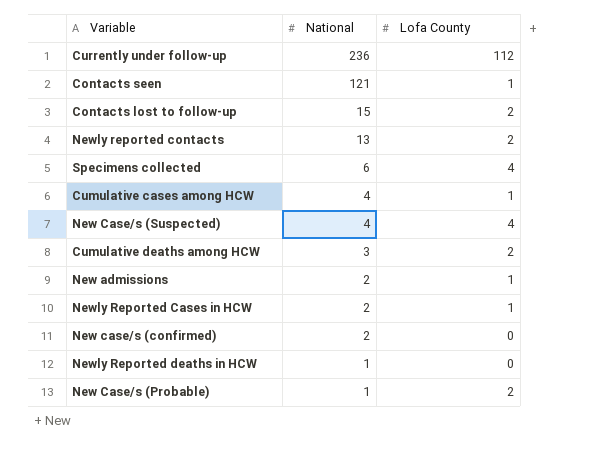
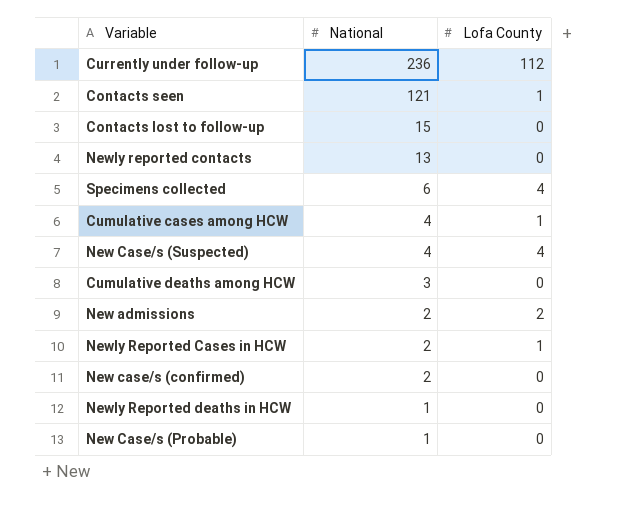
Contacts lost to follow-up | Lofa County: 2 -> 0
Newly reported contacts | Lofa County: 2 -> 0
Cumulative deaths among HCW | Lofa County: 2 -> 0
New admissions | Lofa County: 1 -> 2
New Case/s (Probable) | Lofa County: 2 -> 0

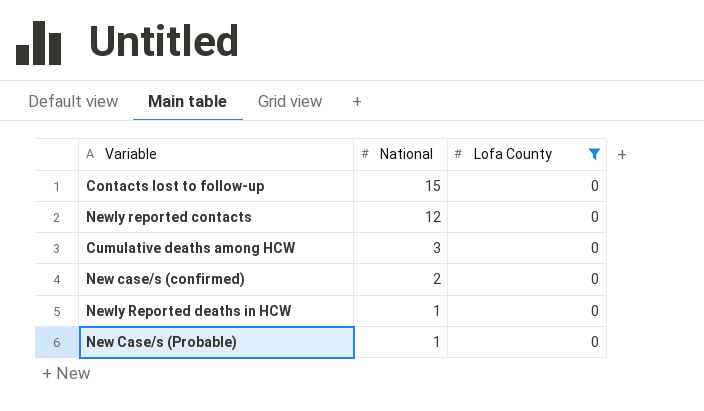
filter: none -> Lofa County = 0
Newly reported contacts | National: 13 -> 12

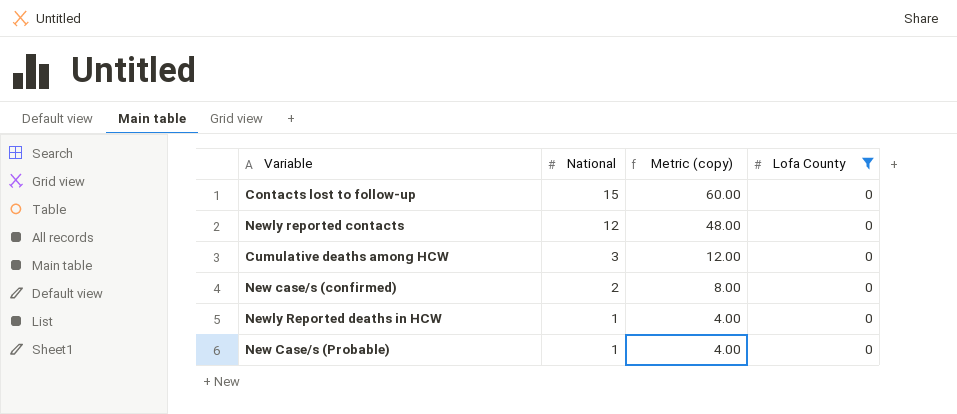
column Metric (copy) | formula: none -> [National] * 4

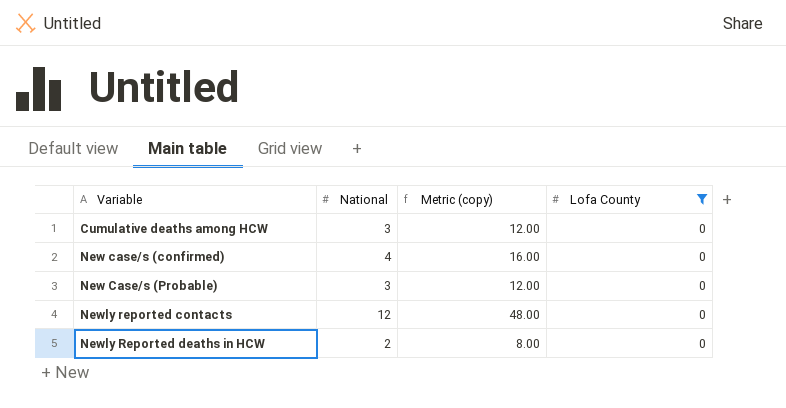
row order: National descending -> Variable ascending
row Contacts lost to follow-up: 15 | 60.00 | 0 -> none
New case/s (confirmed) | National: 2 -> 4
New case/s (confirmed) | Metric (copy): 8.00 -> 16.00
New Case/s (Probable) | National: 1 -> 3
New Case/s (Probable) | Metric (copy): 4.00 -> 12.00
Newly Reported deaths in HCW | National: 1 -> 2
Newly Reported deaths in HCW | Metric (copy): 4.00 -> 8.00

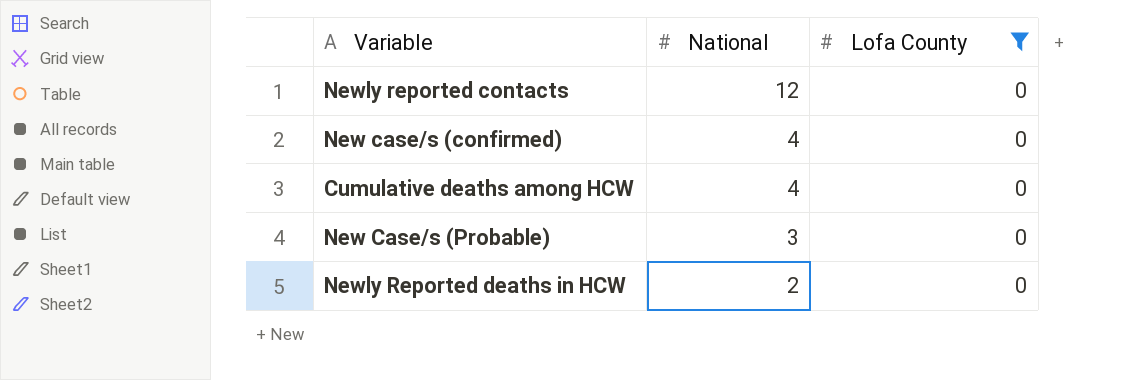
row order: Variable ascending -> National descending
column Metric (copy) | formula: [National] * 4 -> none
Cumulative deaths among HCW | National: 3 -> 4

